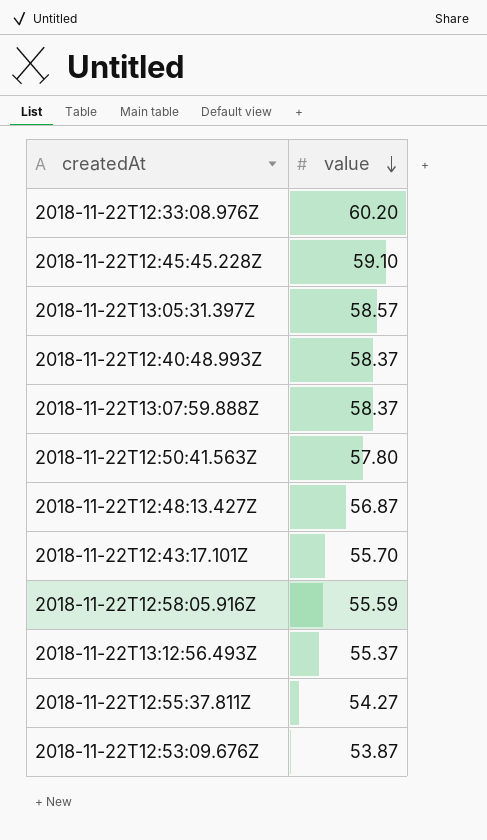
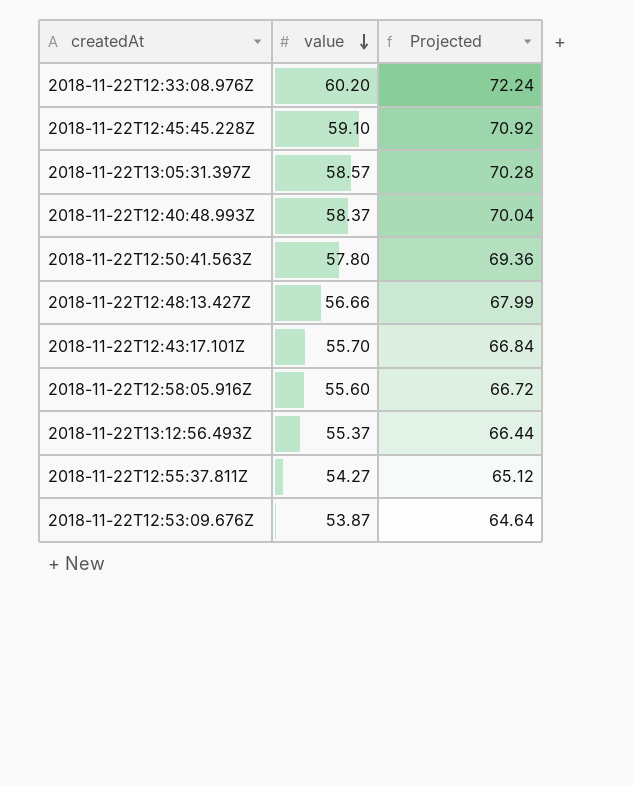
column Projected | formula: none -> [value] * 1.2
row 2018-11-22T13:07:59.888Z: 58.37 -> none
2018-11-22T12:48:13.427Z | value: 56.87 -> 56.66
2018-11-22T12:58:05.916Z | value: 55.59 -> 55.60

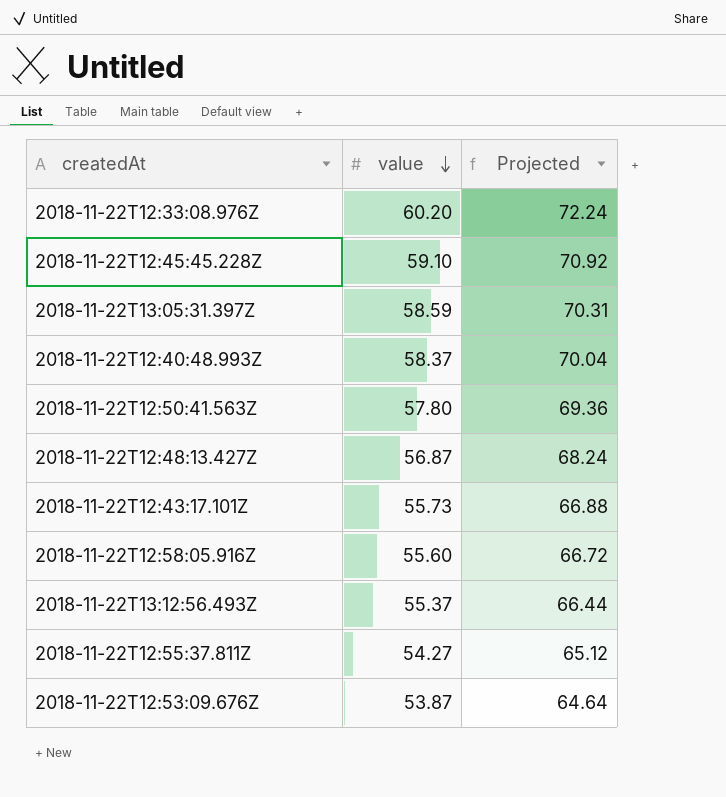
2018-11-22T13:05:31.397Z | value: 58.57 -> 58.59
2018-11-22T13:05:31.397Z | Projected: 70.28 -> 70.31
2018-11-22T12:48:13.427Z | value: 56.66 -> 56.87
2018-11-22T12:48:13.427Z | Projected: 67.99 -> 68.24
2018-11-22T12:43:17.101Z | value: 55.70 -> 55.73
2018-11-22T12:43:17.101Z | Projected: 66.84 -> 66.88

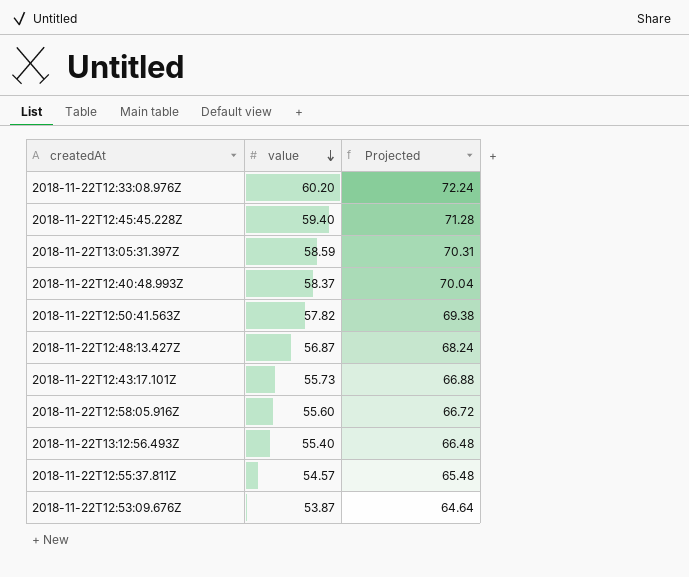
2018-11-22T12:45:45.228Z | value: 59.10 -> 59.40
2018-11-22T12:45:45.228Z | Projected: 70.92 -> 71.28
2018-11-22T12:50:41.563Z | value: 57.80 -> 57.82
2018-11-22T12:50:41.563Z | Projected: 69.36 -> 69.38
2018-11-22T13:12:56.493Z | value: 55.37 -> 55.40
2018-11-22T13:12:56.493Z | Projected: 66.44 -> 66.48
2018-11-22T12:55:37.811Z | value: 54.27 -> 54.57
2018-11-22T12:55:37.811Z | Projected: 65.12 -> 65.48

